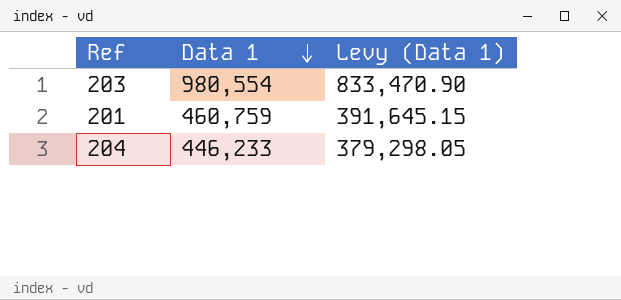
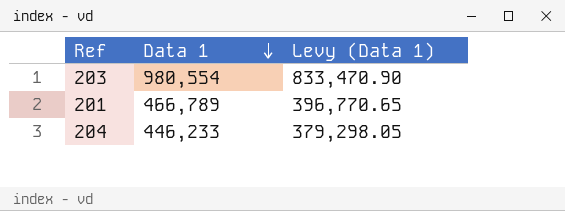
201 | Data 1: 460,759 -> 466,789
201 | Levy (Data 1): 391,645.15 -> 396,770.65

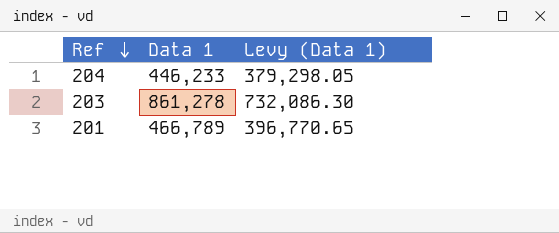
row order: Data 1 descending -> Ref descending
203 | Data 1: 980,554 -> 861,278
203 | Levy (Data 1): 833,470.90 -> 732,086.30

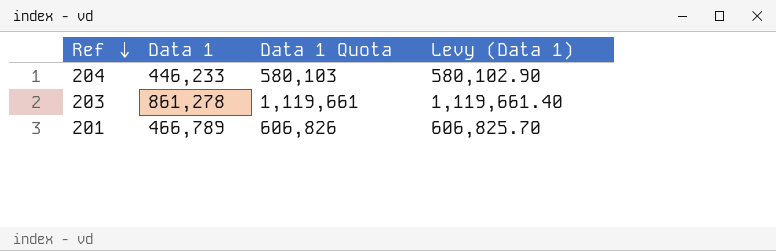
column Data 1 Quota | formula: none -> [Data 1] * 1.3
column Levy (Data 1) | formula: [Data 1] * 0.85 -> [Data 1] * 1.3

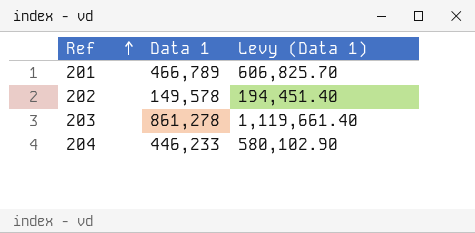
row order: Ref descending -> Ref ascending
column Data 1 Quota | formula: [Data 1] * 1.3 -> none
row 202: none -> 149,578 | 194,451.40

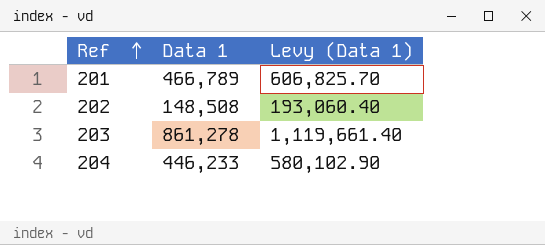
202 | Data 1: 149,578 -> 148,508
202 | Levy (Data 1): 194,451.40 -> 193,060.40

